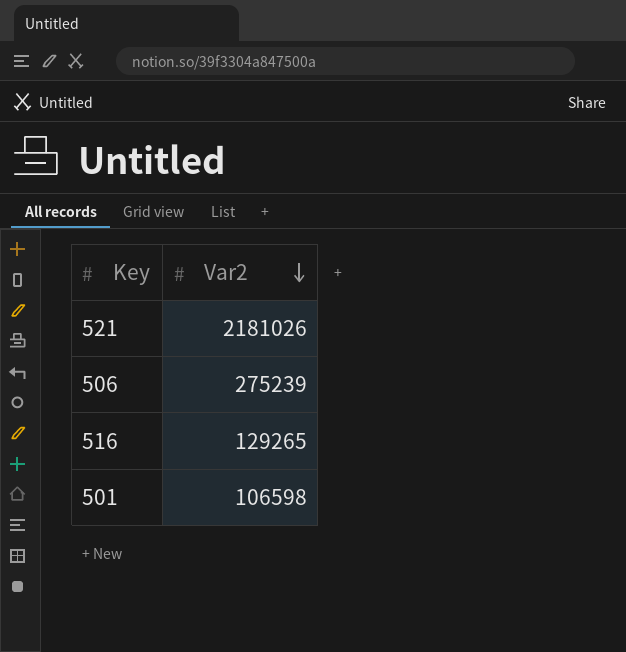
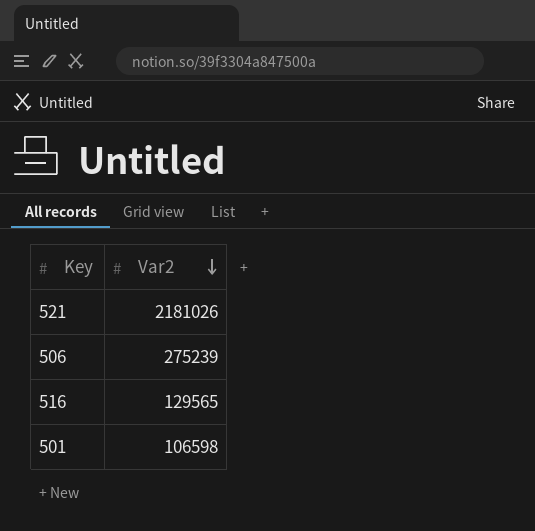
516 | Var2: 129265 -> 129565

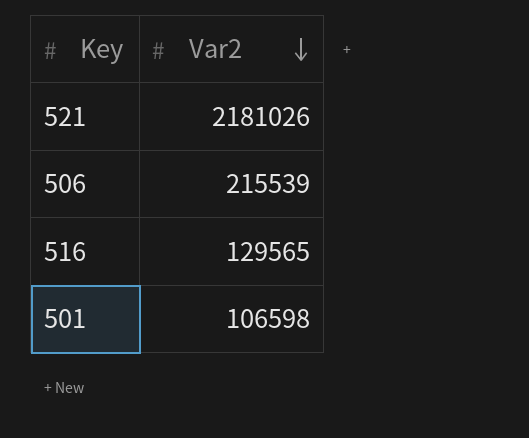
506 | Var2: 275239 -> 215539

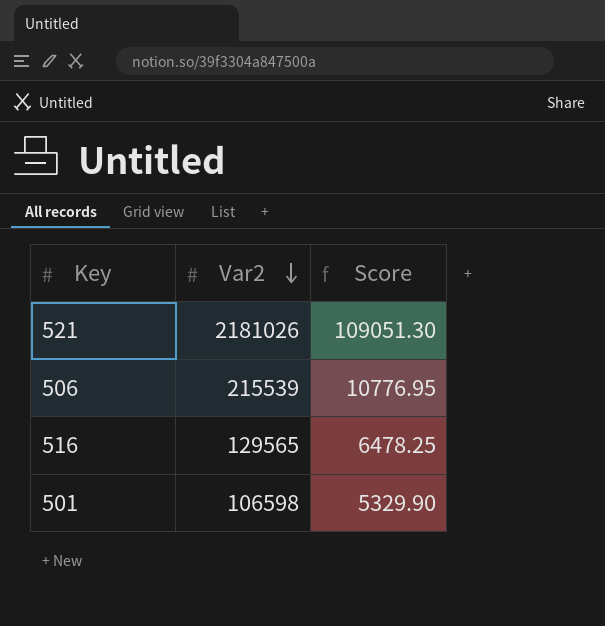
column Score | formula: none -> [Var2] * 0.05

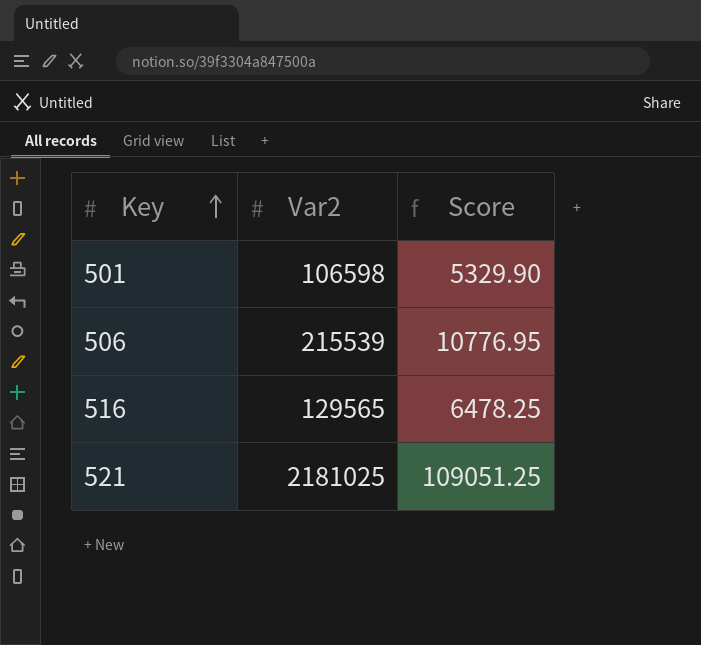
row order: Var2 descending -> Key ascending
521 | Var2: 2181026 -> 2181025
521 | Score: 109051.30 -> 109051.25

